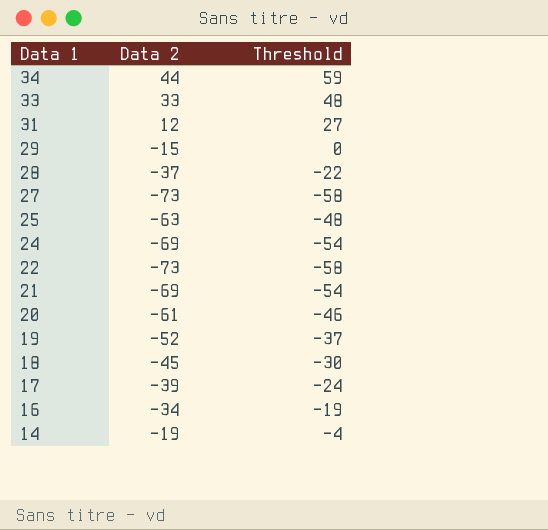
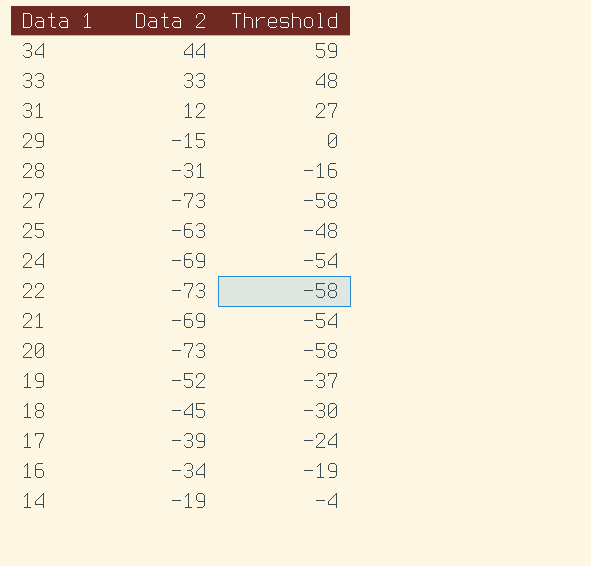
28 | Data 2: -37 -> -31
28 | Threshold: -22 -> -16
20 | Data 2: -61 -> -73
20 | Threshold: -46 -> -58

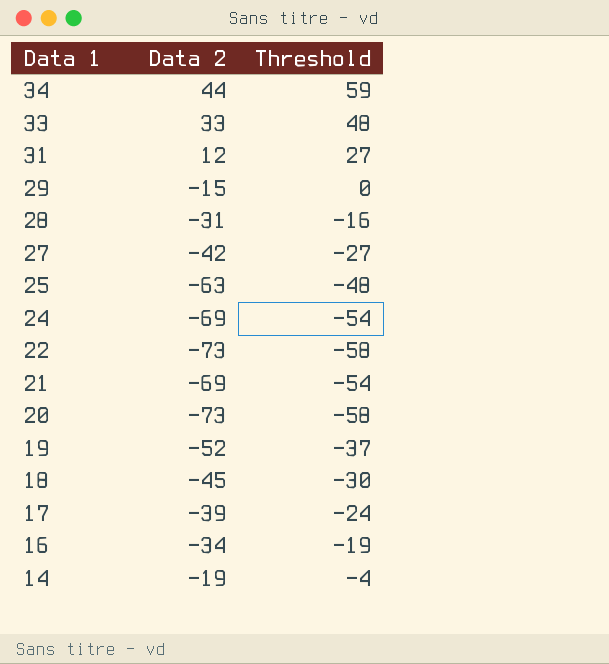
27 | Data 2: -73 -> -42
27 | Threshold: -58 -> -27

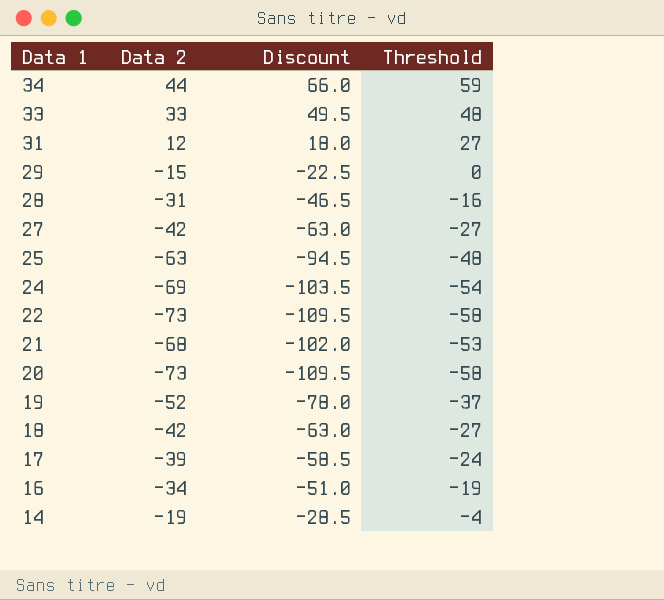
column Discount | formula: none -> [Data 2] * 1.5
21 | Data 2: -69 -> -68
21 | Threshold: -54 -> -53
18 | Data 2: -45 -> -42
18 | Threshold: -30 -> -27

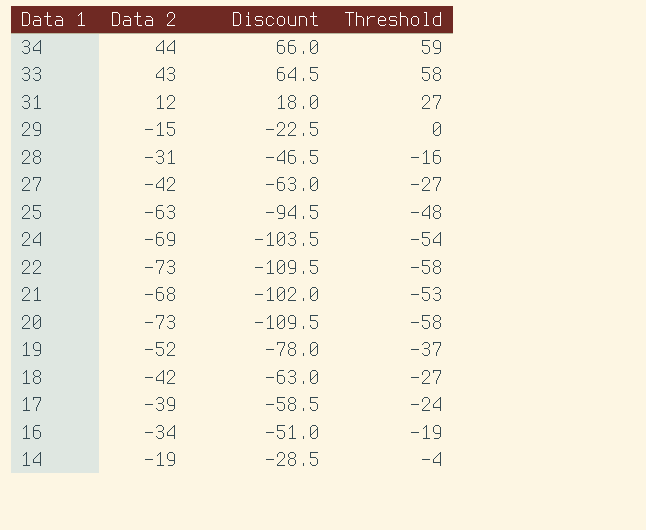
33 | Data 2: 33 -> 43
33 | Discount: 49.5 -> 64.5
33 | Threshold: 48 -> 58

